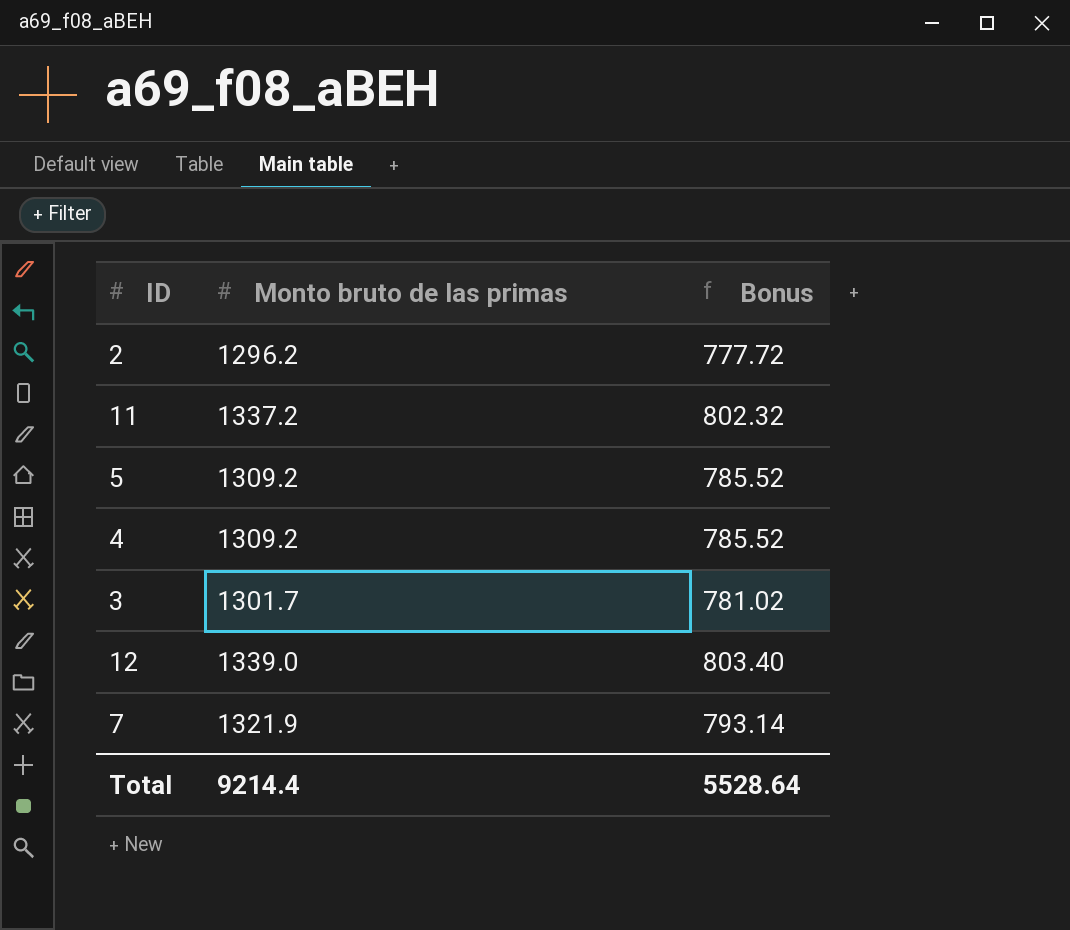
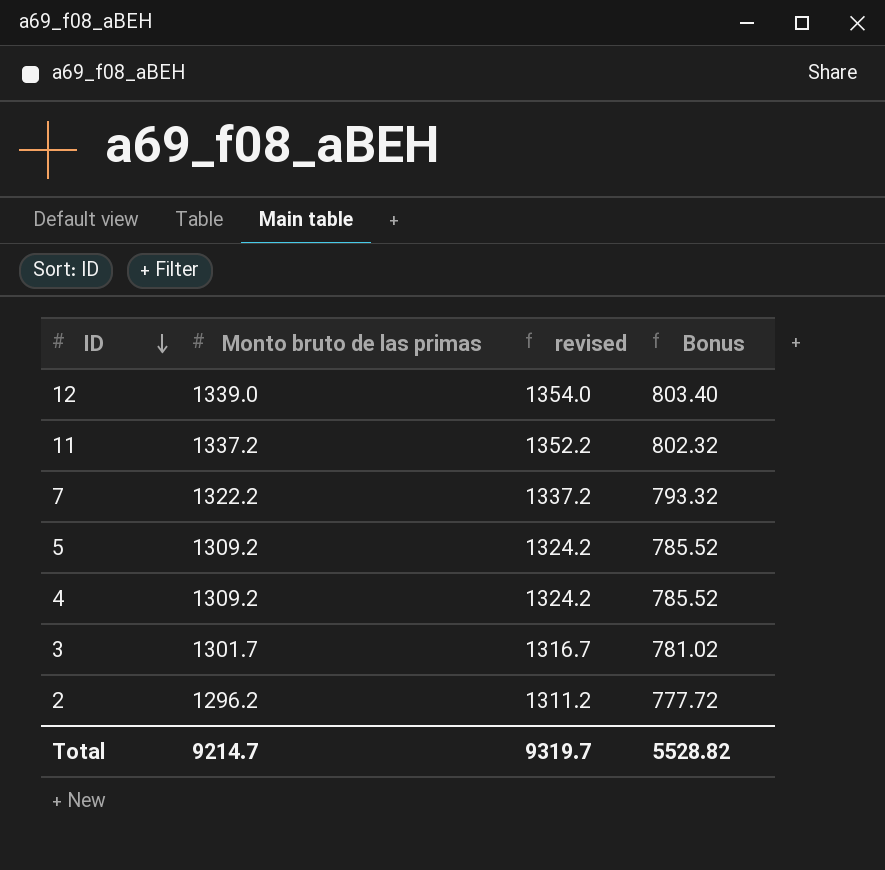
row order: none -> ID descending
column revised | formula: none -> [Monto bruto de las primas] + 15
7 | Monto bruto de las primas: 1321.9 -> 1322.2
7 | Bonus: 793.14 -> 793.32
Total | Monto bruto de las primas: 9214.4 -> 9214.7
Total | Bonus: 5528.64 -> 5528.82

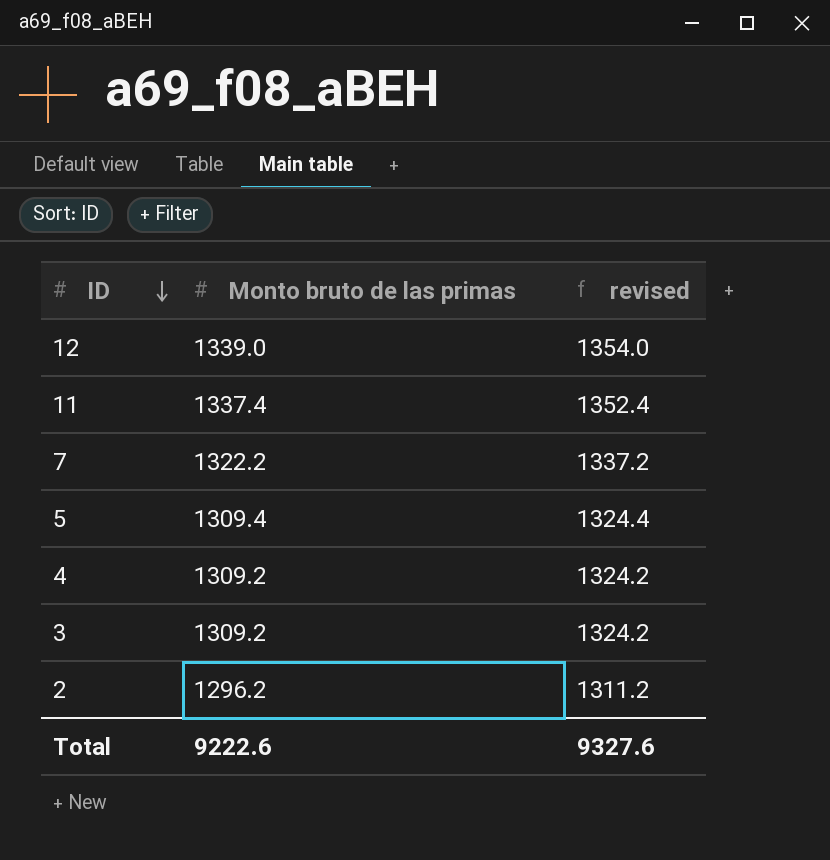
column Bonus | formula: [Monto bruto de las primas] * 0.6 -> none
11 | Monto bruto de las primas: 1337.2 -> 1337.4
11 | revised: 1352.2 -> 1352.4
5 | Monto bruto de las primas: 1309.2 -> 1309.4
5 | revised: 1324.2 -> 1324.4
3 | Monto bruto de las primas: 1301.7 -> 1309.2
3 | revised: 1316.7 -> 1324.2
Total | Monto bruto de las primas: 9214.7 -> 9222.6
Total | revised: 9319.7 -> 9327.6

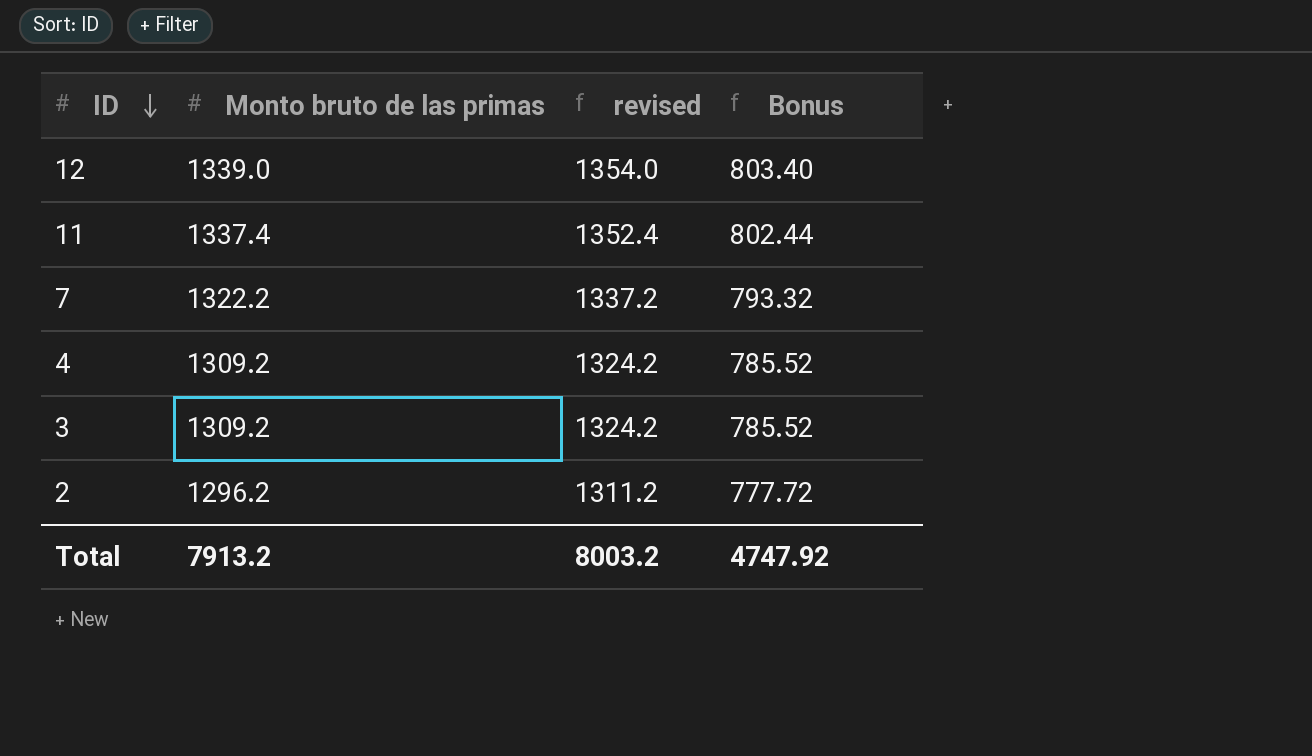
column Bonus | formula: none -> [Monto bruto de las primas] * 0.6
row 5: 1309.4 | 1324.4 -> none
Total | Monto bruto de las primas: 9222.6 -> 7913.2
Total | revised: 9327.6 -> 8003.2

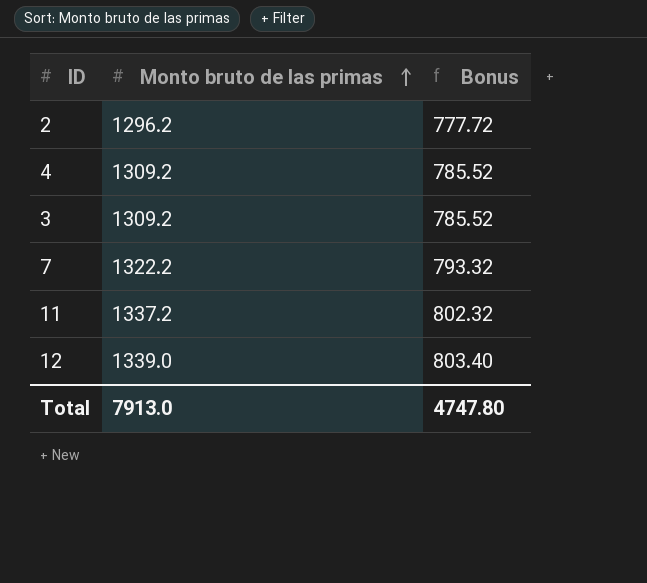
row order: ID descending -> Monto bruto de las primas ascending
column revised | formula: [Monto bruto de las primas] + 15 -> none
11 | Monto bruto de las primas: 1337.4 -> 1337.2
11 | Bonus: 802.44 -> 802.32
Total | Monto bruto de las primas: 7913.2 -> 7913.0
Total | Bonus: 4747.92 -> 4747.80

